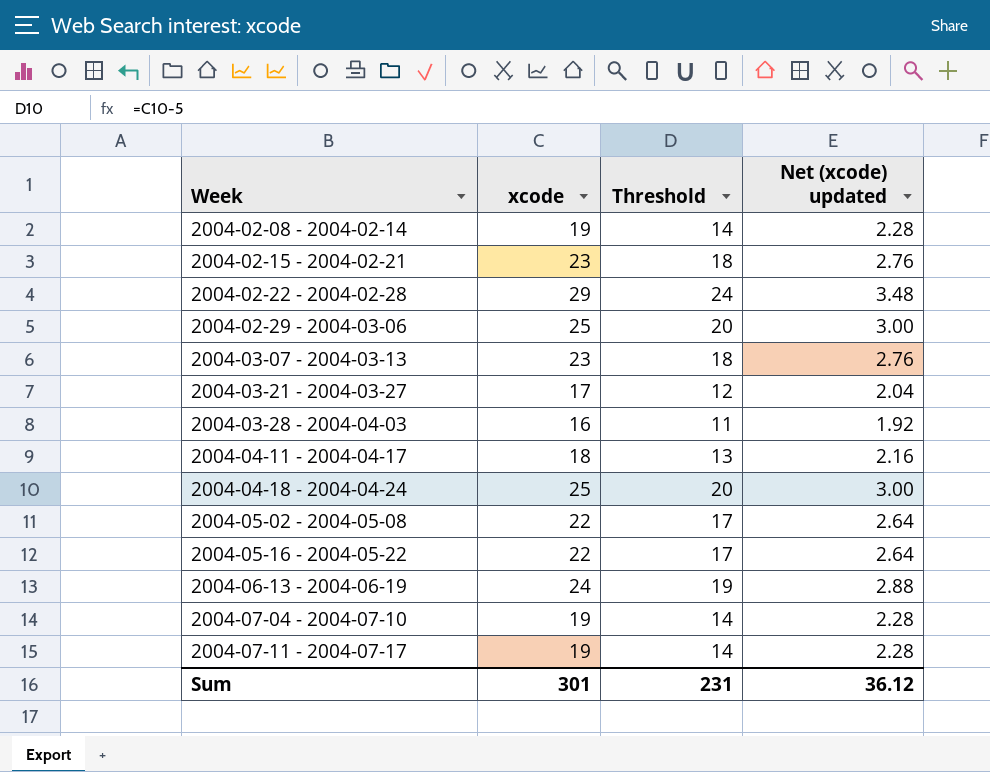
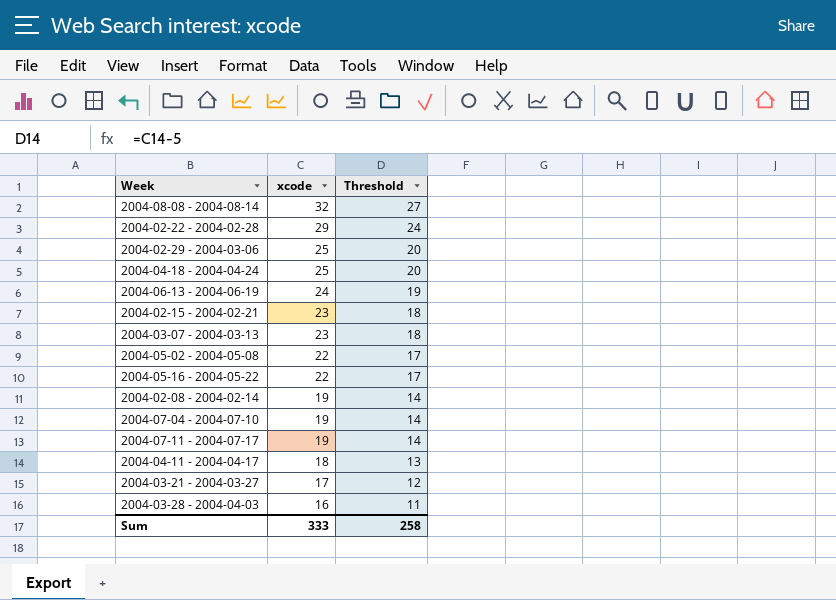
row order: Week ascending -> xcode descending
column Net (xcode) updated | formula: [xcode] * 0.12 -> none
row 2004-08-08 - 2004-08-14: none -> 32 | 27
Sum | xcode: 301 -> 333
Sum | Threshold: 231 -> 258

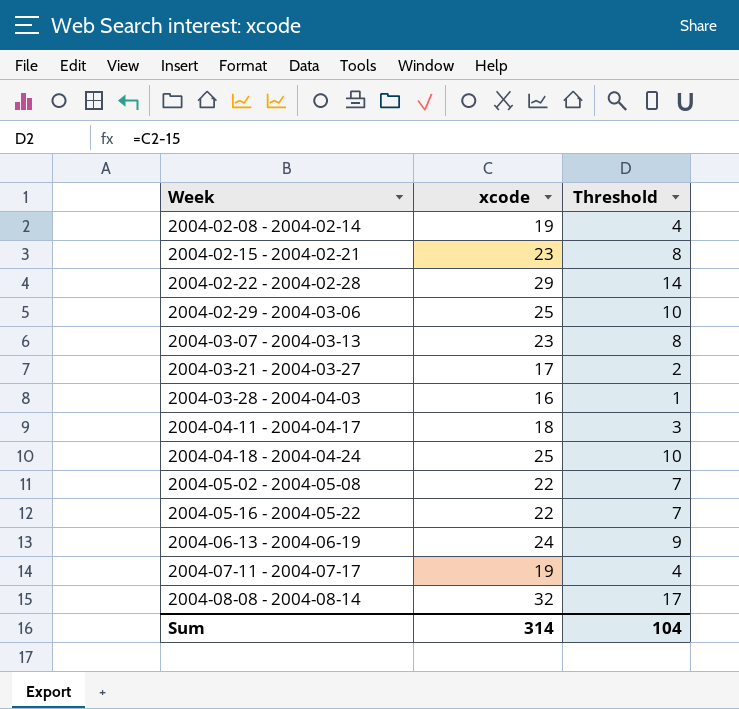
row order: xcode descending -> Week ascending
column Threshold | formula: [xcode] - 5 -> [xcode] - 15
row 2004-07-04 - 2004-07-10: 19 | 14 -> none
Sum | xcode: 333 -> 314
Sum | Threshold: 258 -> 104

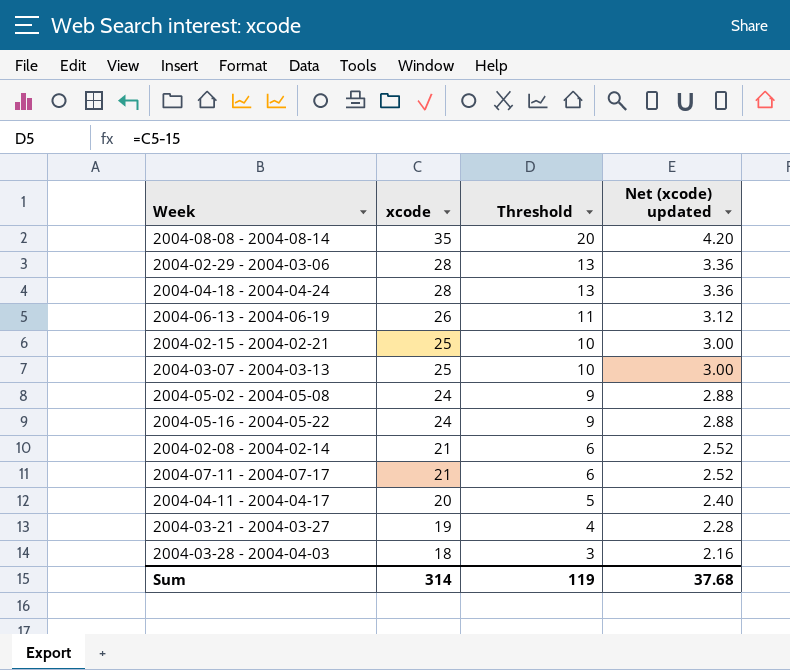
row order: Week ascending -> xcode descending
column Net (xcode) updated | formula: none -> [xcode] * 0.12
row 2004-02-22 - 2004-02-28: 29 | 14 -> none
2004-08-08 - 2004-08-14 | xcode: 32 -> 35
2004-08-08 - 2004-08-14 | Threshold: 17 -> 20
2004-02-29 - 2004-03-06 | xcode: 25 -> 28
2004-02-29 - 2004-03-06 | Threshold: 10 -> 13
2004-04-18 - 2004-04-24 | xcode: 25 -> 28
2004-04-18 - 2004-04-24 | Threshold: 10 -> 13
2004-06-13 - 2004-06-19 | xcode: 24 -> 26
2004-06-13 - 2004-06-19 | Threshold: 9 -> 11
2004-02-15 - 2004-02-21 | xcode: 23 -> 25
2004-02-15 - 2004-02-21 | Threshold: 8 -> 10
2004-03-07 - 2004-03-13 | xcode: 23 -> 25
2004-03-07 - 2004-03-13 | Threshold: 8 -> 10
2004-05-02 - 2004-05-08 | xcode: 22 -> 24
2004-05-02 - 2004-05-08 | Threshold: 7 -> 9
2004-05-16 - 2004-05-22 | xcode: 22 -> 24
2004-05-16 - 2004-05-22 | Threshold: 7 -> 9
2004-02-08 - 2004-02-14 | xcode: 19 -> 21
2004-02-08 - 2004-02-14 | Threshold: 4 -> 6
2004-07-11 - 2004-07-17 | xcode: 19 -> 21
2004-07-11 - 2004-07-17 | Threshold: 4 -> 6
2004-04-11 - 2004-04-17 | xcode: 18 -> 20
2004-04-11 - 2004-04-17 | Threshold: 3 -> 5
2004-03-21 - 2004-03-27 | xcode: 17 -> 19
2004-03-21 - 2004-03-27 | Threshold: 2 -> 4
2004-03-28 - 2004-04-03 | xcode: 16 -> 18
2004-03-28 - 2004-04-03 | Threshold: 1 -> 3
Sum | Threshold: 104 -> 119

